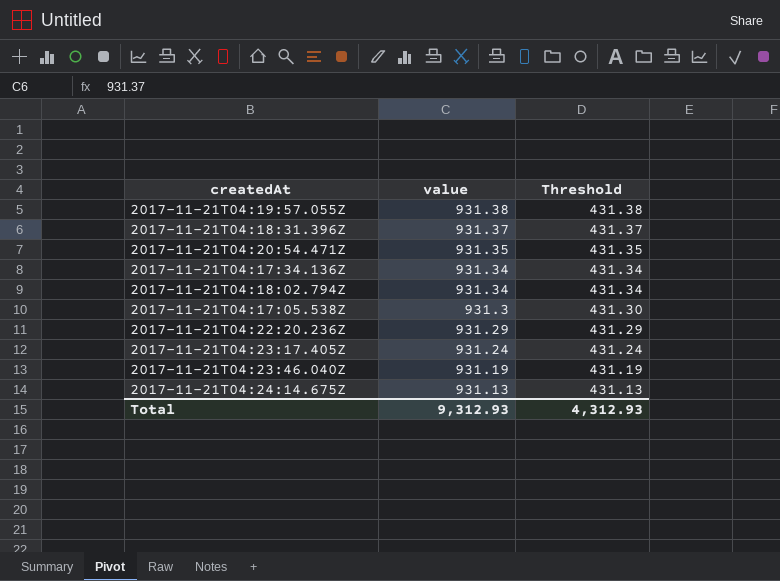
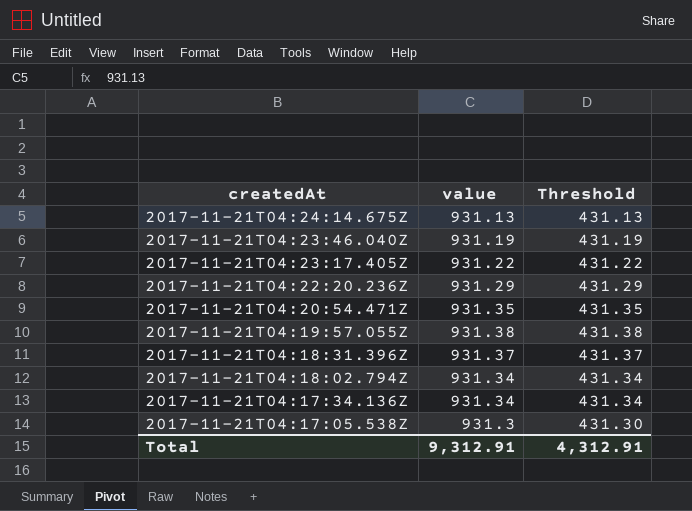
row order: value descending -> createdAt descending
2017-11-21T04:23:17.405Z | value: 931.24 -> 931.22
2017-11-21T04:23:17.405Z | Threshold: 431.24 -> 431.22
Total | value: 9,312.93 -> 9,312.91
Total | Threshold: 4,312.93 -> 4,312.91

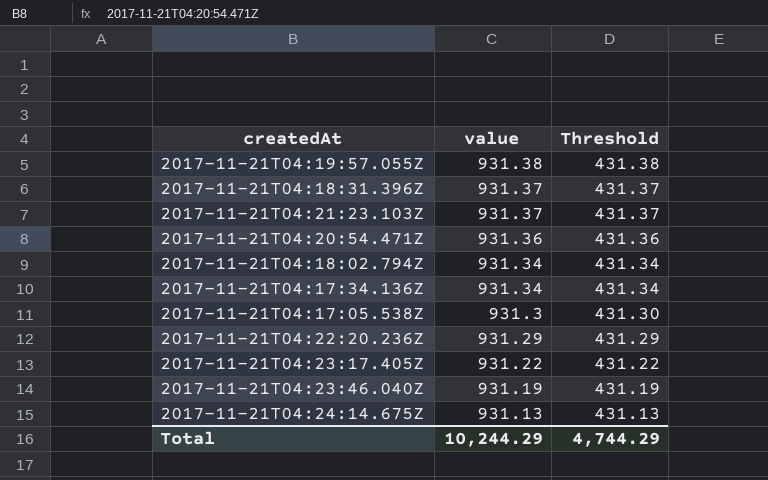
row order: createdAt descending -> value descending
row 2017-11-21T04:21:23.103Z: none -> 931.37 | 431.37
2017-11-21T04:20:54.471Z | value: 931.35 -> 931.36
2017-11-21T04:20:54.471Z | Threshold: 431.35 -> 431.36
Total | value: 9,312.91 -> 10,244.29
Total | Threshold: 4,312.91 -> 4,744.29

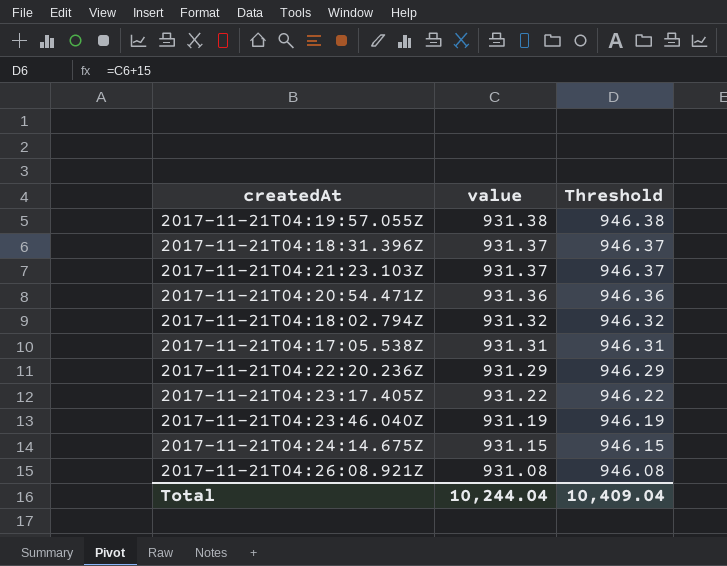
column Threshold | formula: [value] - 500 -> [value] + 15
row 2017-11-21T04:17:34.136Z: 931.34 | 431.34 -> none
2017-11-21T04:18:02.794Z | value: 931.34 -> 931.32
2017-11-21T04:17:05.538Z | value: 931.3 -> 931.31
2017-11-21T04:24:14.675Z | value: 931.13 -> 931.15
row 2017-11-21T04:26:08.921Z: none -> 931.08 | 946.08
Total | value: 10,244.29 -> 10,244.04
Total | Threshold: 4,744.29 -> 10,409.04

